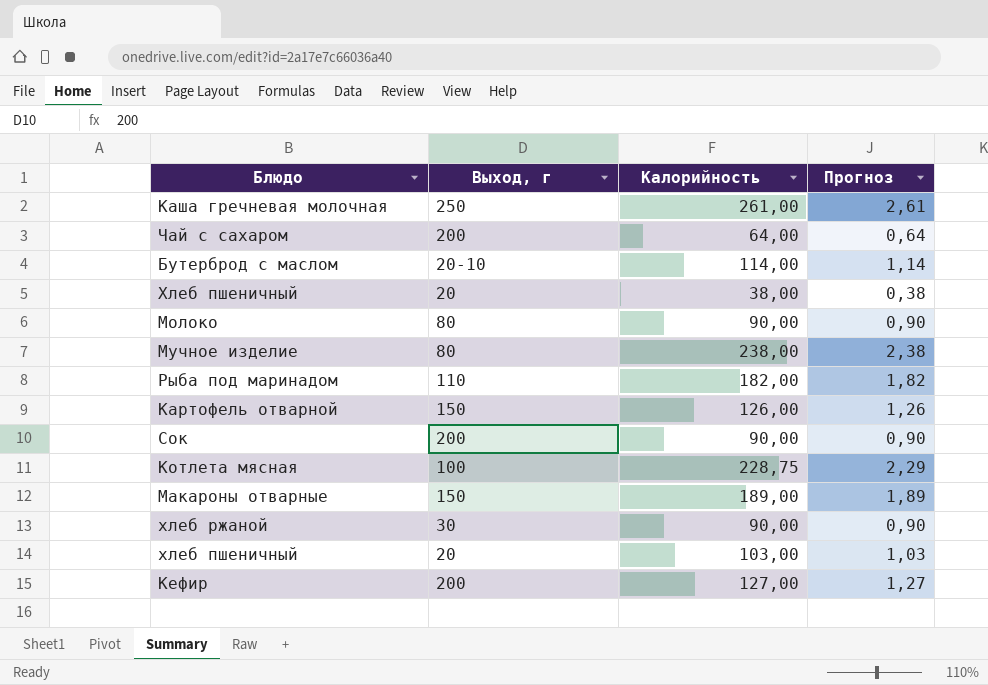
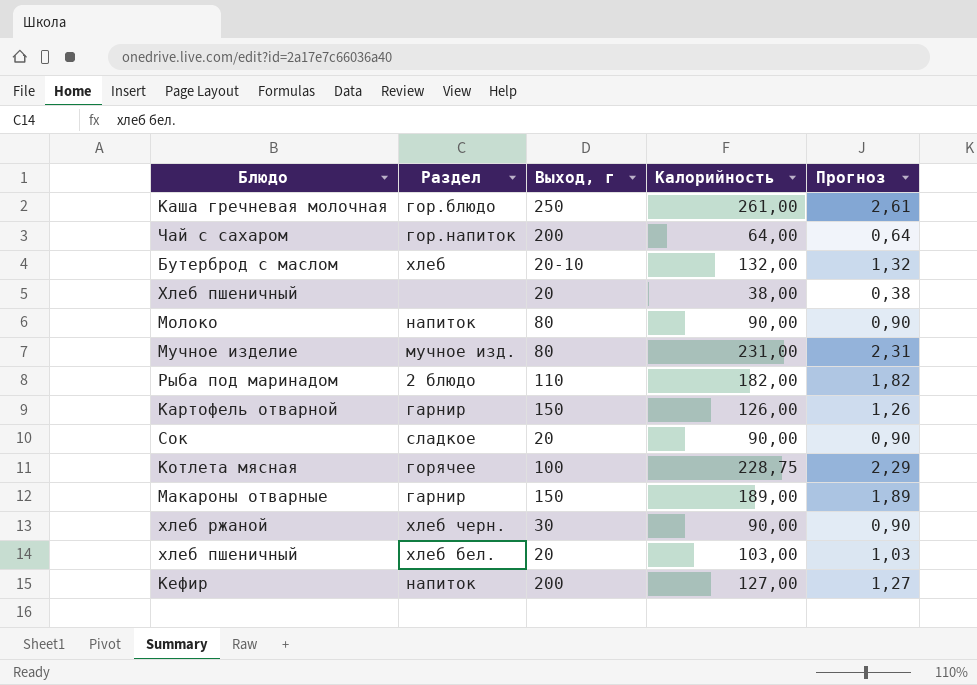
column Раздел | position: none -> 2
Бутерброд с маслом | Калорийность: 114,00 -> 132,00
Бутерброд с маслом | Прогноз: 1,14 -> 1,32
Мучное изделие | Калорийность: 238,00 -> 231,00
Мучное изделие | Прогноз: 2,38 -> 2,31
Сок | Выход, г: 200 -> 20

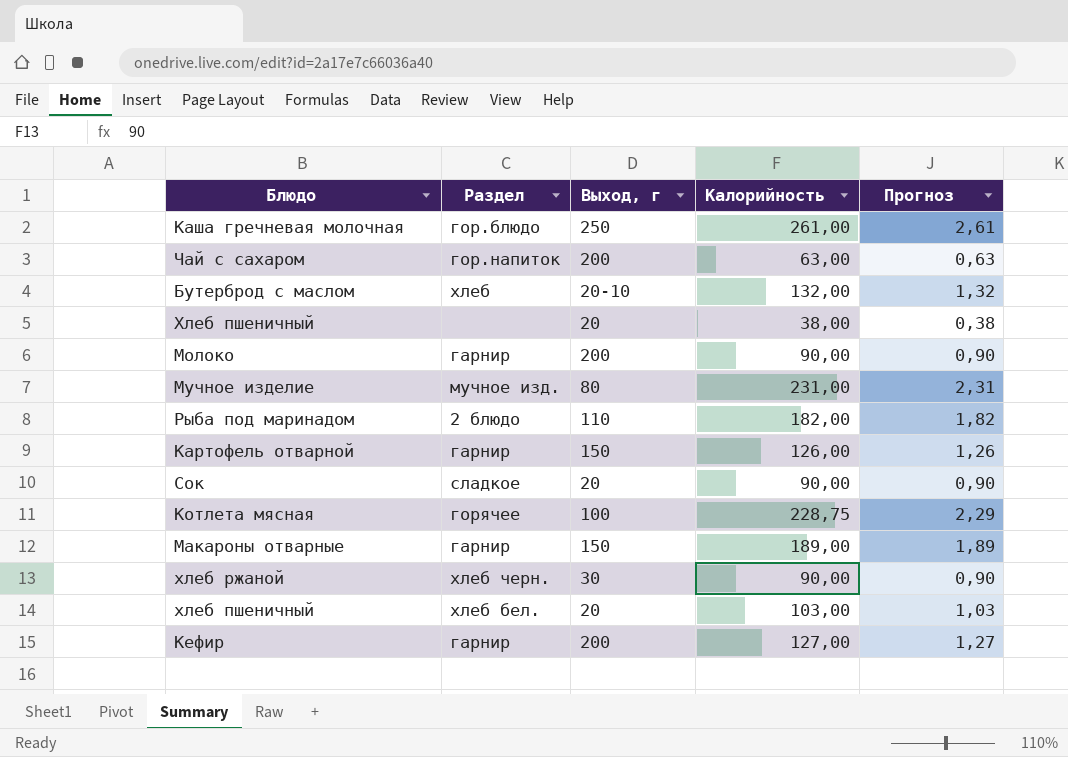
Чай с сахаром | Калорийность: 64,00 -> 63,00
Чай с сахаром | Прогноз: 0,64 -> 0,63
Молоко | Раздел: напиток -> гарнир
Молоко | Выход, г: 80 -> 200
Кефир | Раздел: напиток -> гарнир

